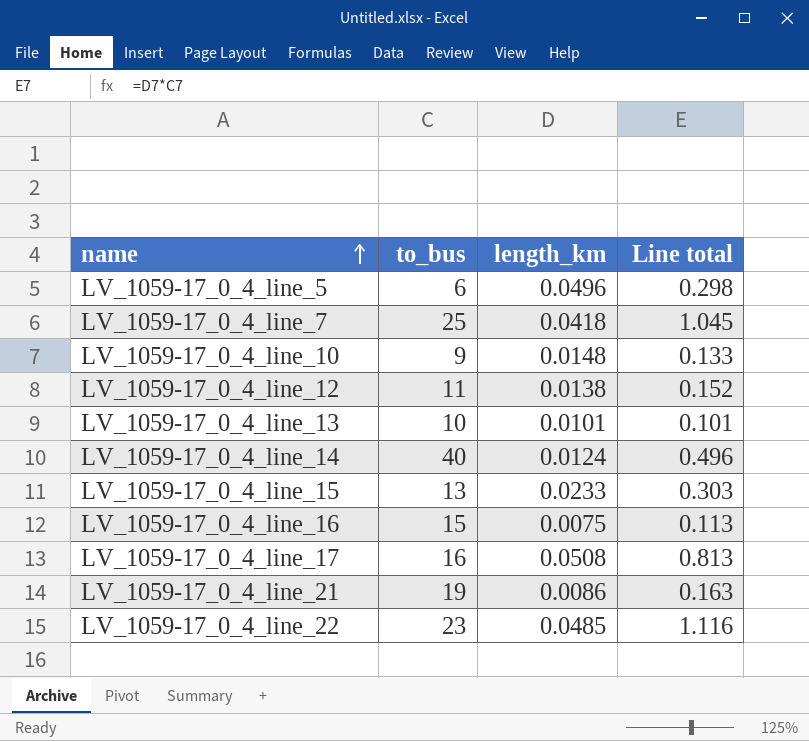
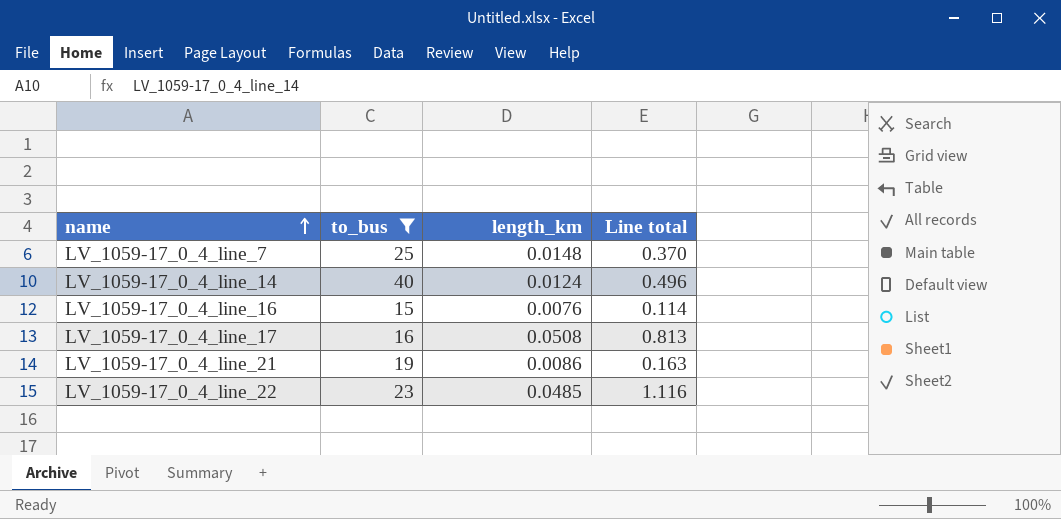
filter: none -> to_bus >= 15
LV_1059-17_0_4_line_7 | length_km: 0.0418 -> 0.0148
LV_1059-17_0_4_line_7 | Line total: 1.045 -> 0.370
LV_1059-17_0_4_line_16 | length_km: 0.0075 -> 0.0076
LV_1059-17_0_4_line_16 | Line total: 0.113 -> 0.114

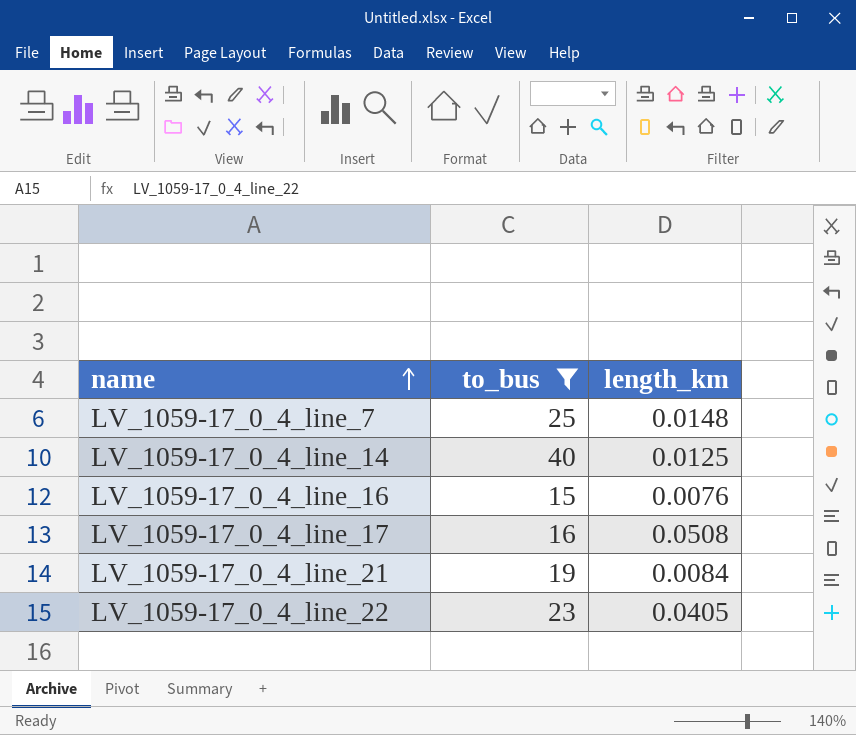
column Line total | formula: [to_bus] * [length_km] -> none
LV_1059-17_0_4_line_14 | length_km: 0.0124 -> 0.0125
LV_1059-17_0_4_line_21 | length_km: 0.0086 -> 0.0084
LV_1059-17_0_4_line_22 | length_km: 0.0485 -> 0.0405

